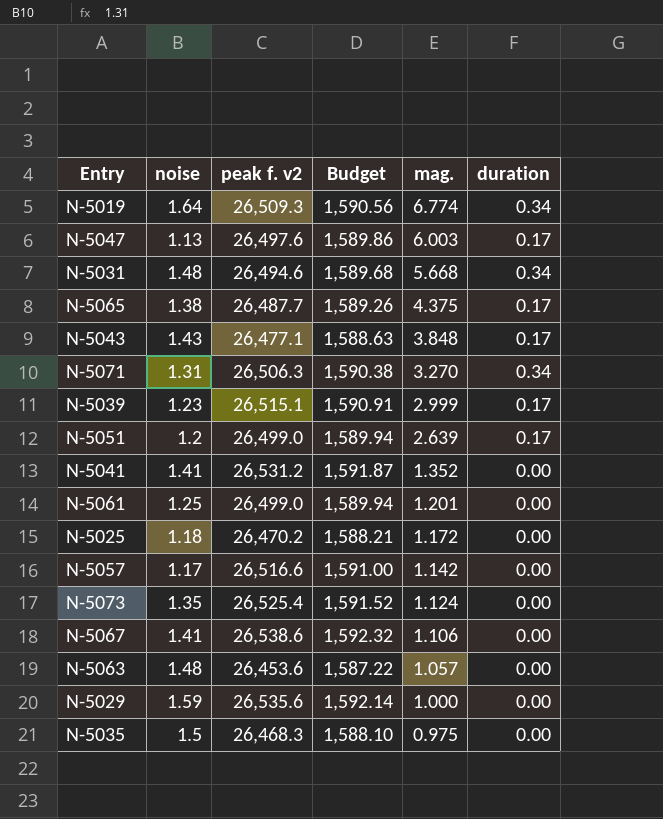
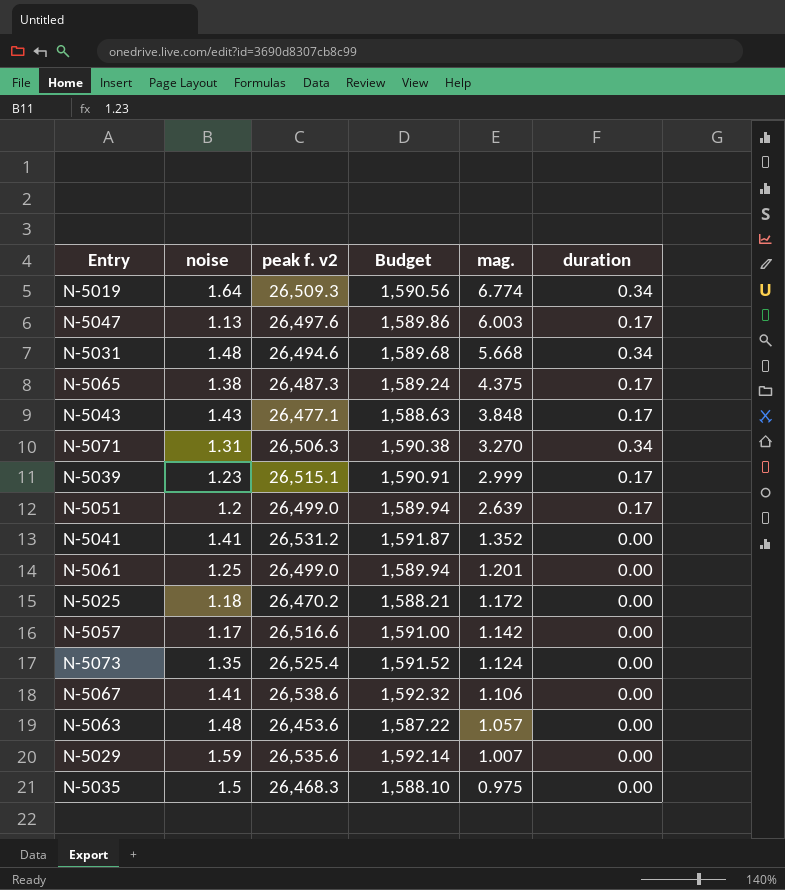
N-5065 | peak f. v2: 26,487.7 -> 26,487.3
N-5065 | Budget: 1,589.26 -> 1,589.24
N-5029 | mag.: 1.000 -> 1.007

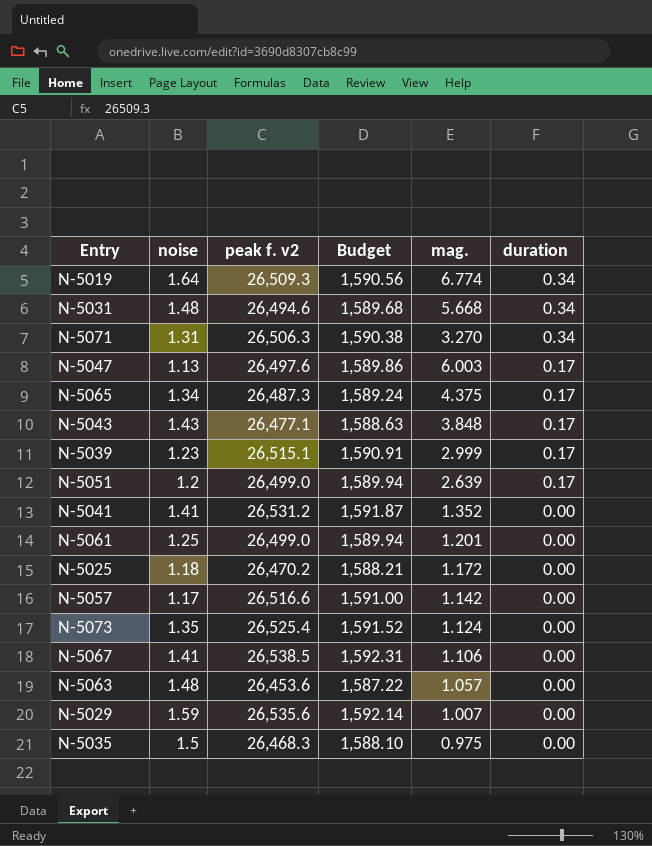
row order: mag. descending -> duration descending
N-5065 | noise: 1.38 -> 1.34
N-5067 | peak f. v2: 26,538.6 -> 26,538.5
N-5067 | Budget: 1,592.32 -> 1,592.31

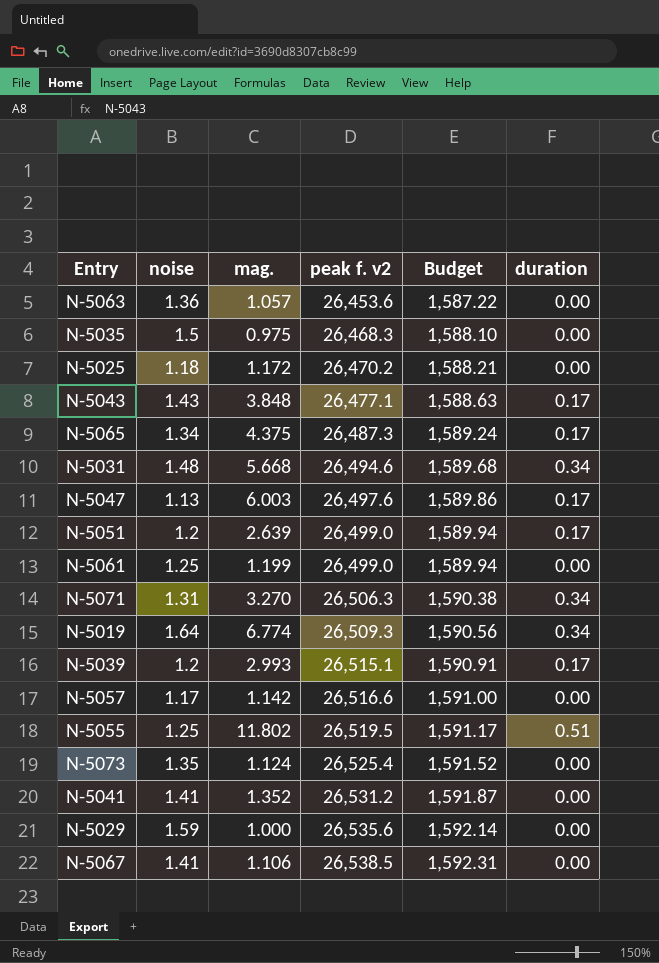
row order: duration descending -> peak f. v2 ascending
column mag. | position: 5 -> 3
N-5063 | noise: 1.48 -> 1.36
N-5061 | mag.: 1.201 -> 1.199
N-5039 | noise: 1.23 -> 1.2
N-5039 | mag.: 2.999 -> 2.993
row N-5055: none -> 1.25 | 11.802 | 26,519.5 | 1,591.17 | 0.51
N-5029 | mag.: 1.007 -> 1.000

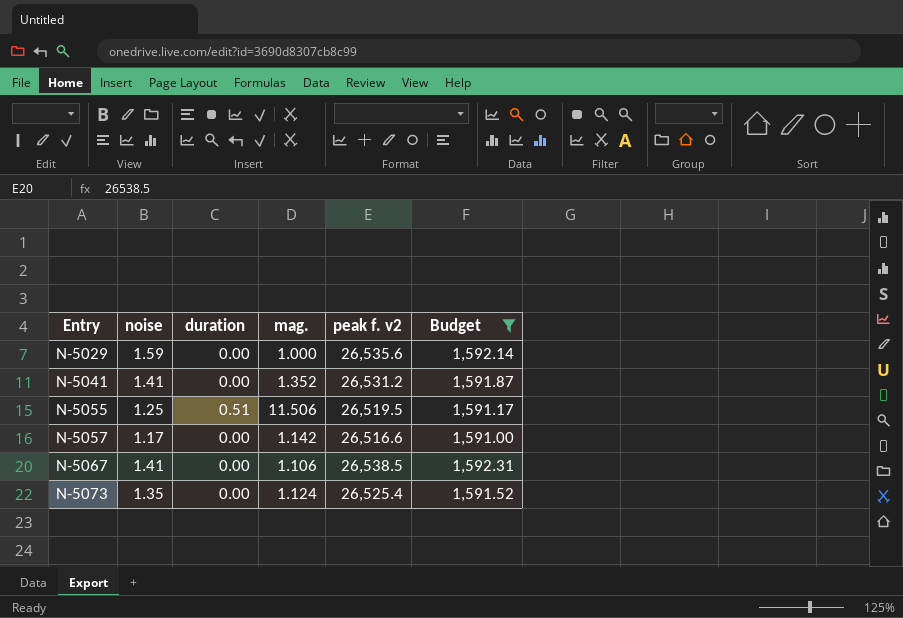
filter: none -> Budget >= 1,591.00
row order: peak f. v2 ascending -> Entry ascending
column duration | position: 6 -> 3
N-5055 | mag.: 11.802 -> 11.506

